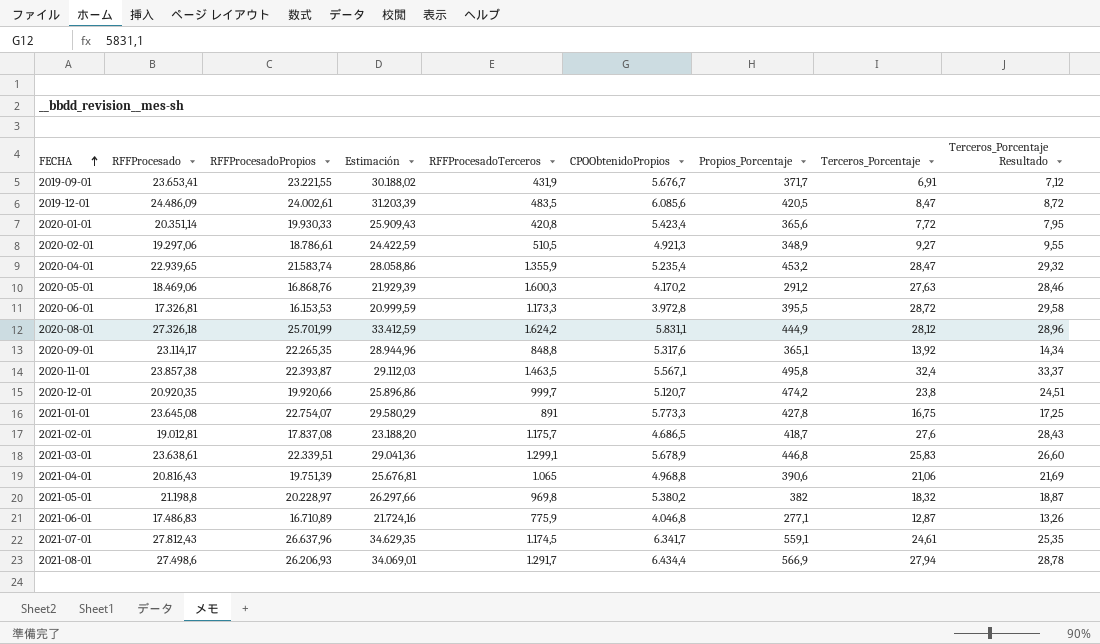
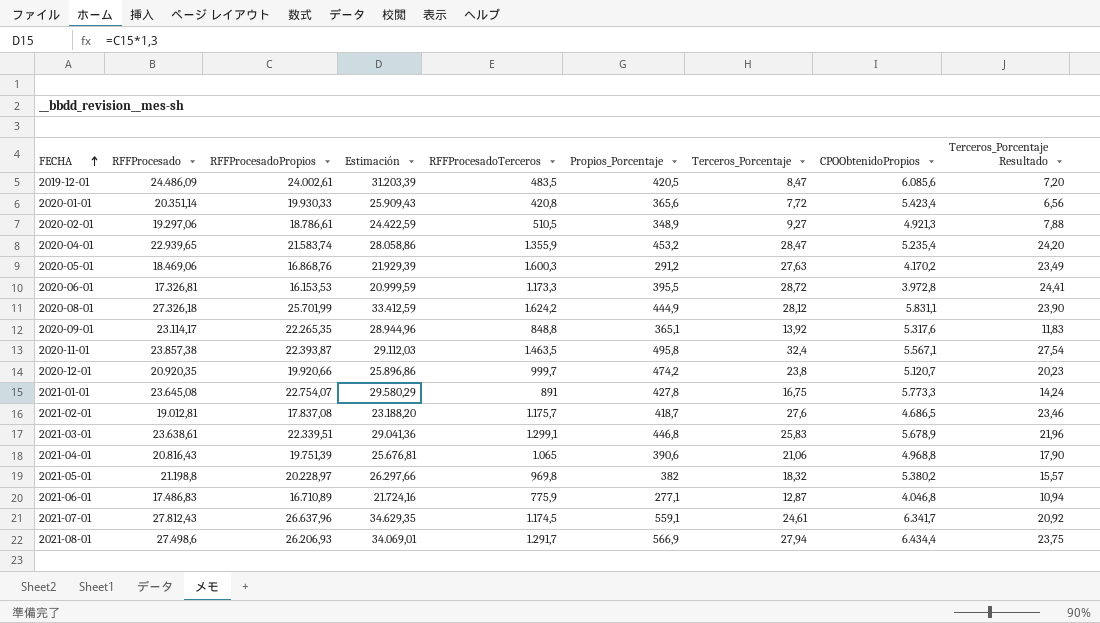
column CPOObtenidoPropios | position: 6 -> 8
column Terceros_Porcentaje Resultado | formula: [Terceros_Porcentaje] * 1,03 -> [Terceros_Porcentaje] * 0,85
row 2019-09-01: 23.653,41 | 23.221,55 | 30.188,02 | 431,9 | 5.676,7 | 371,7 | 6,91 | 7,12 -> none

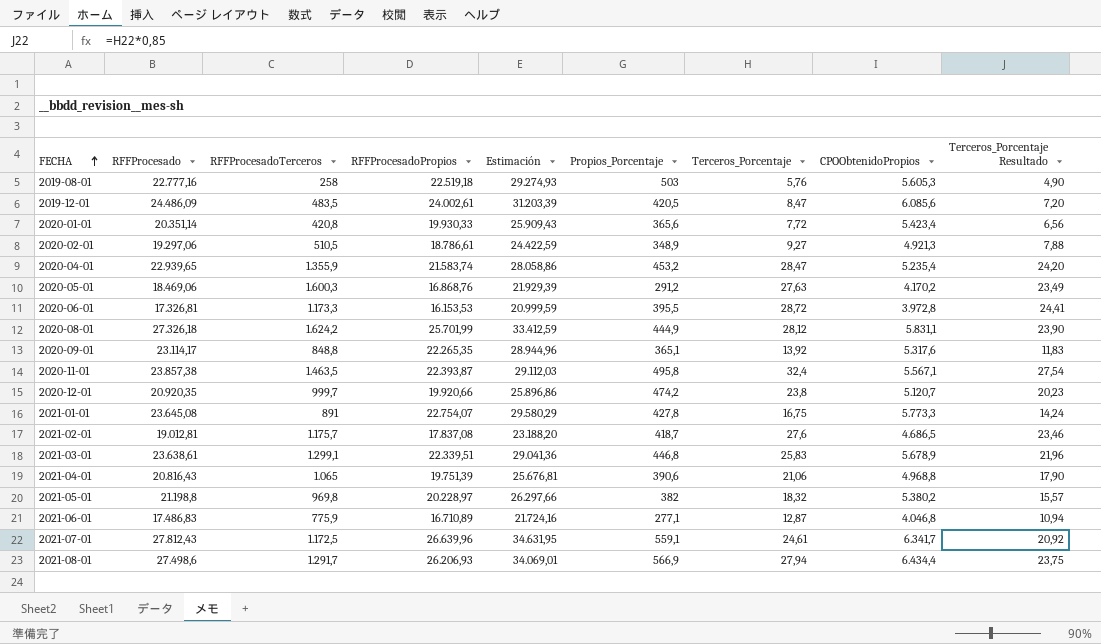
column RFFProcesadoTerceros | position: 5 -> 3
row 2019-08-01: none -> 22.777,16 | 258 | 22.519,18 | 29.274,93 | 503 | 5,76 | 5.605,3 | 4,90
2021-07-01 | RFFProcesadoTerceros: 1.174,5 -> 1.172,5
2021-07-01 | RFFProcesadoPropios: 26.637,96 -> 26.639,96
2021-07-01 | Estimación: 34.629,35 -> 34.631,95

